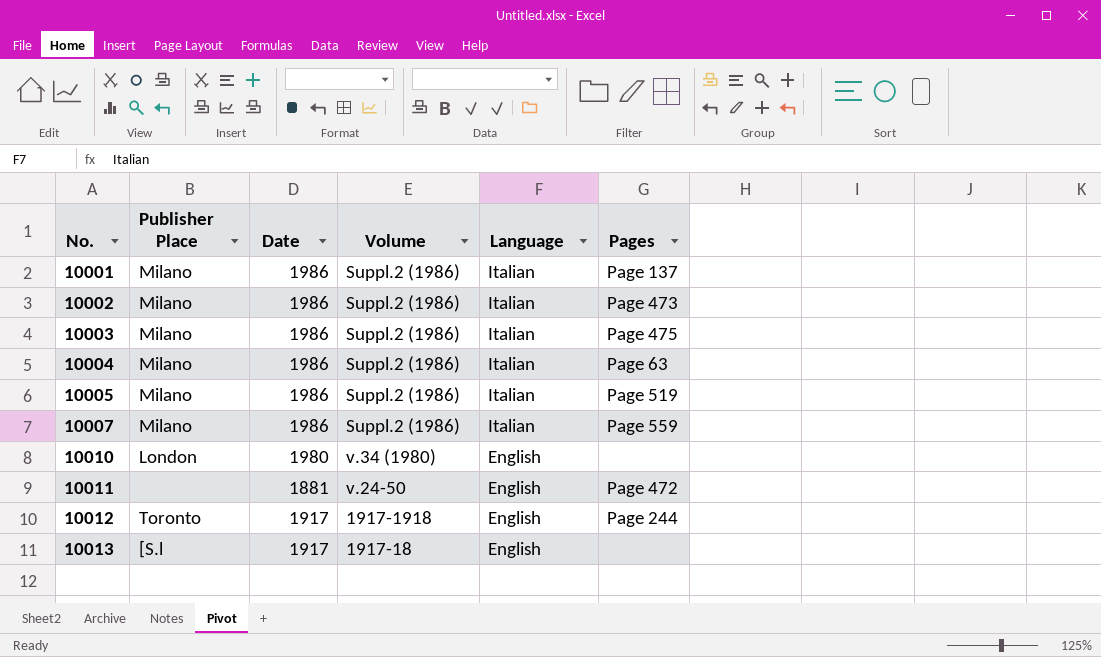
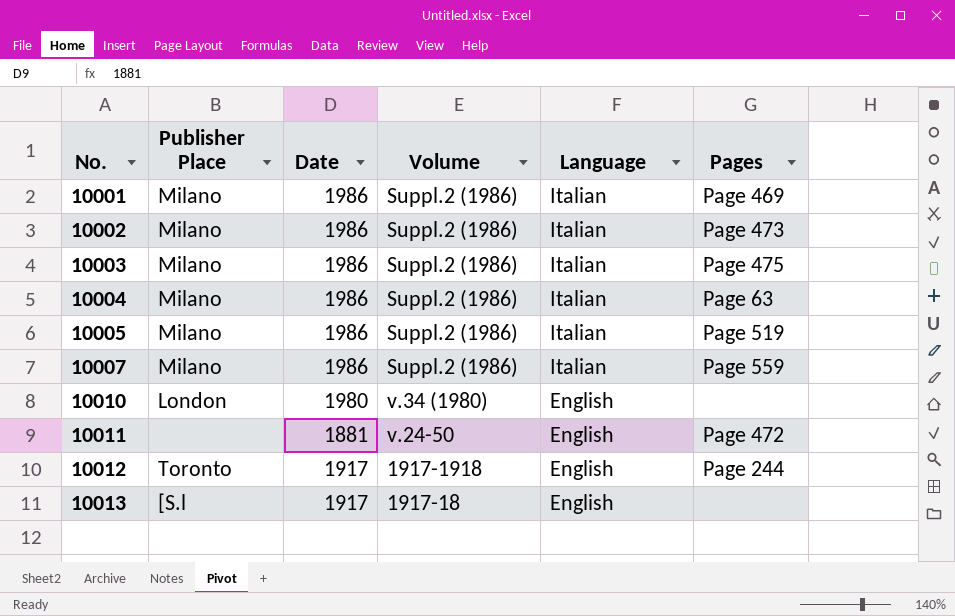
10001 | Pages: Page 137 -> Page 469

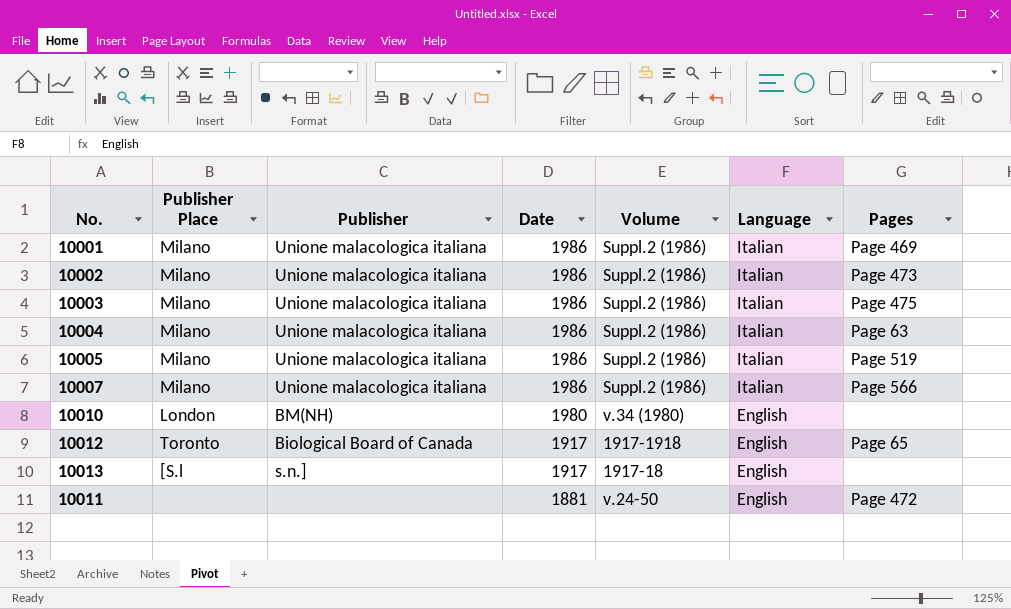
row order: No. ascending -> Date descending
column Publisher | position: none -> 3
10007 | Pages: Page 559 -> Page 566
10012 | Pages: Page 244 -> Page 65

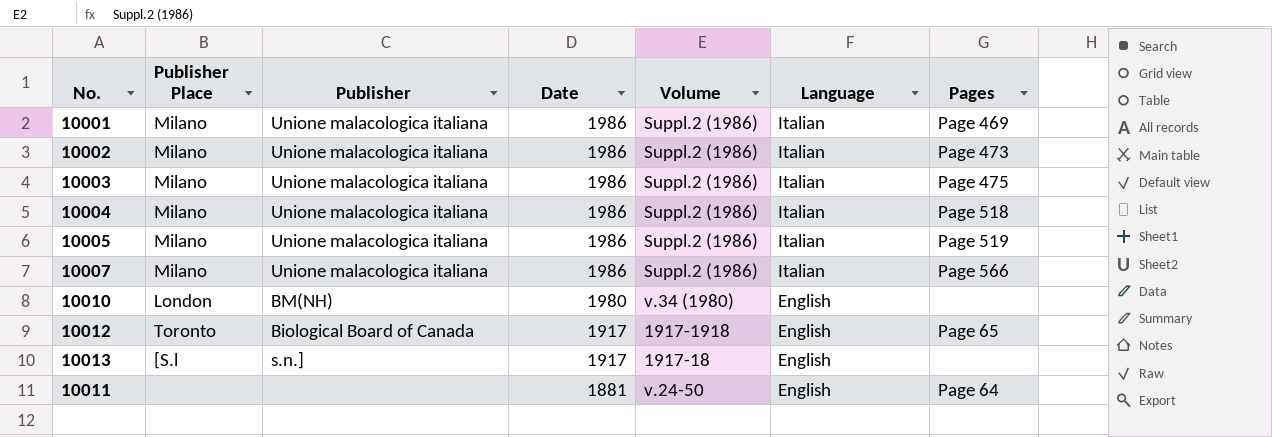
10004 | Pages: Page 63 -> Page 518
10011 | Pages: Page 472 -> Page 64

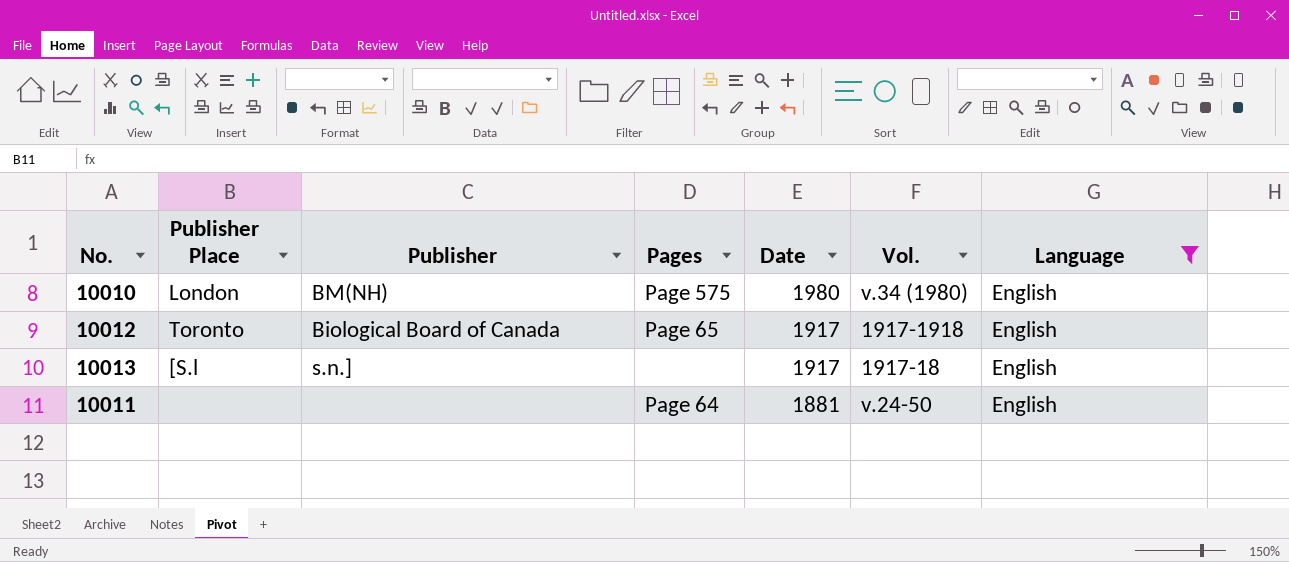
filter: none -> Language = English
column Pages | position: 7 -> 4
column name: Volume -> Vol.
10010 | Pages: none -> Page 575

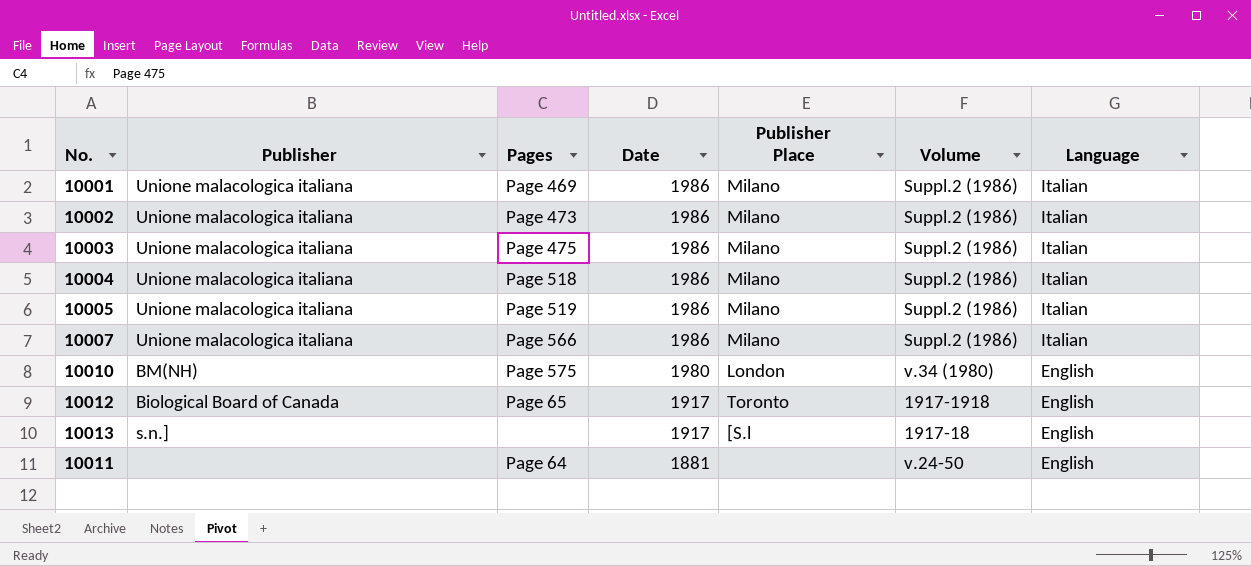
filter: Language = English -> none
column Publisher Place | position: 2 -> 5
column name: Vol. -> Volume

